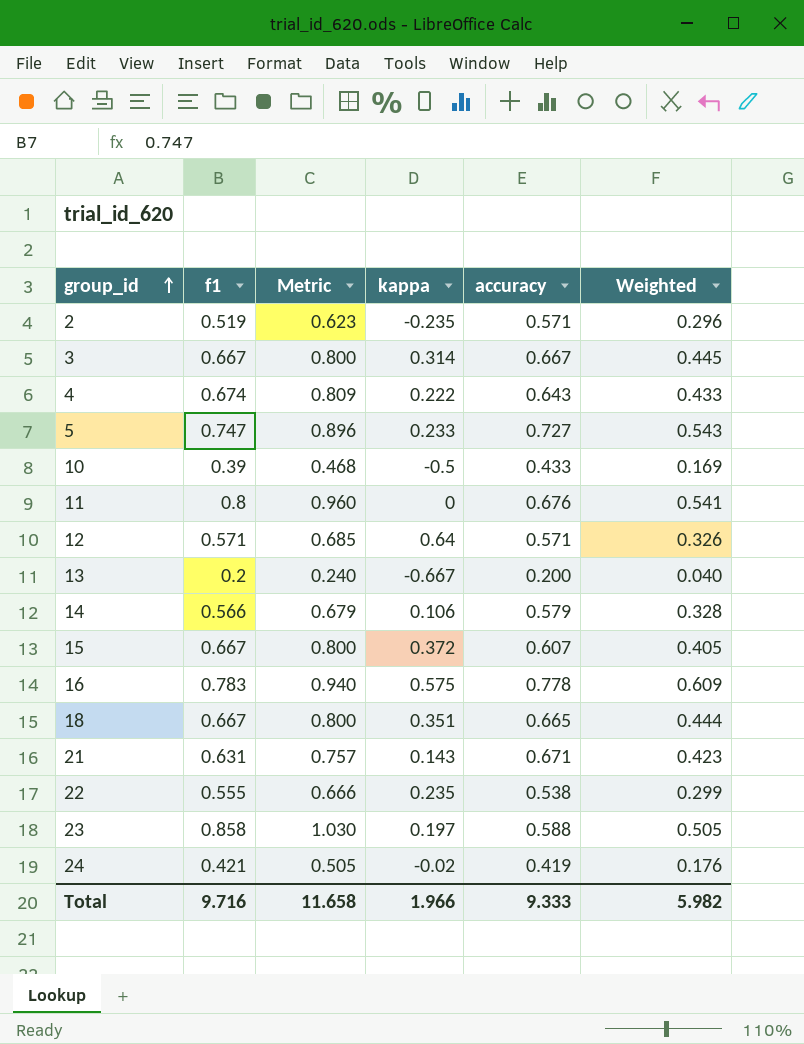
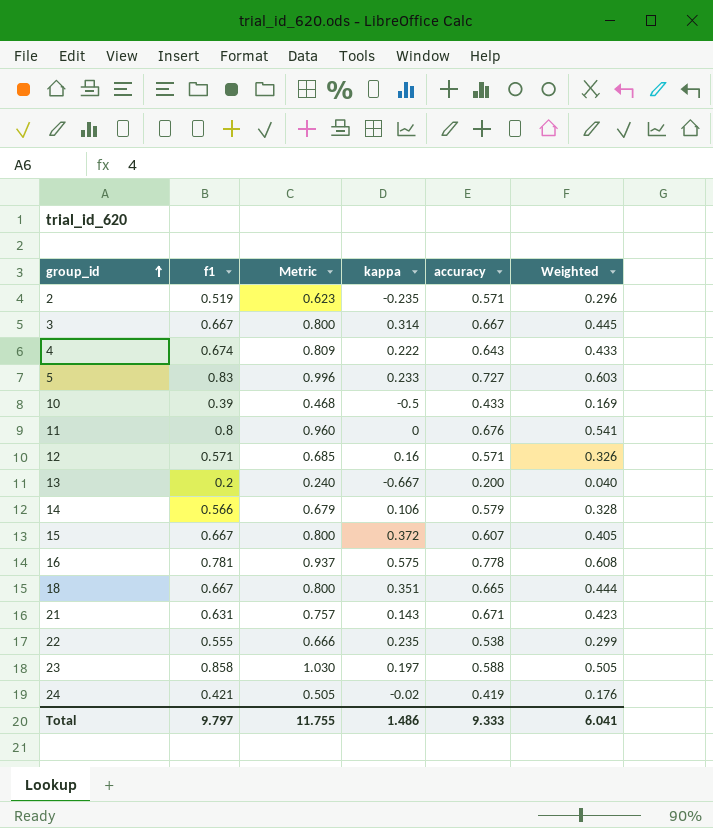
5 | f1: 0.747 -> 0.83
5 | Metric: 0.896 -> 0.996
5 | Weighted: 0.543 -> 0.603
12 | kappa: 0.64 -> 0.16
16 | f1: 0.783 -> 0.781
16 | Metric: 0.940 -> 0.937
16 | Weighted: 0.609 -> 0.608
Total | f1: 9.716 -> 9.797
Total | Metric: 11.658 -> 11.755
Total | kappa: 1.966 -> 1.486
Total | Weighted: 5.982 -> 6.041

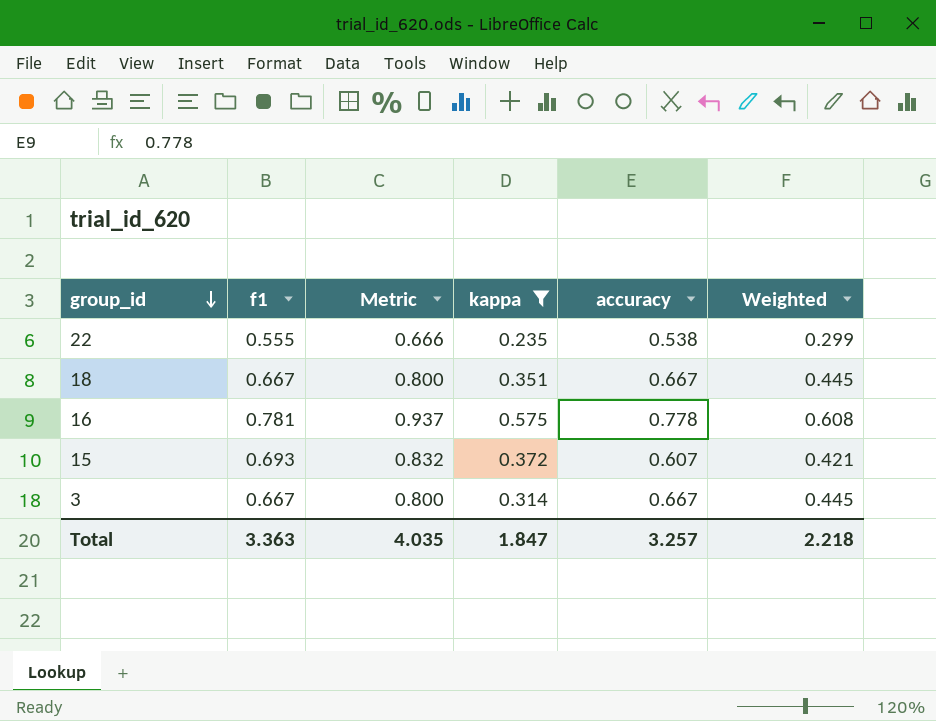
filter: none -> kappa >= 0.235
row order: group_id ascending -> group_id descending
18 | accuracy: 0.665 -> 0.667
18 | Weighted: 0.444 -> 0.445
15 | f1: 0.667 -> 0.693
15 | Metric: 0.800 -> 0.832
15 | Weighted: 0.405 -> 0.421
Total | f1: 9.797 -> 3.363
Total | Metric: 11.755 -> 4.035
Total | kappa: 1.486 -> 1.847
Total | accuracy: 9.333 -> 3.257
Total | Weighted: 6.041 -> 2.218

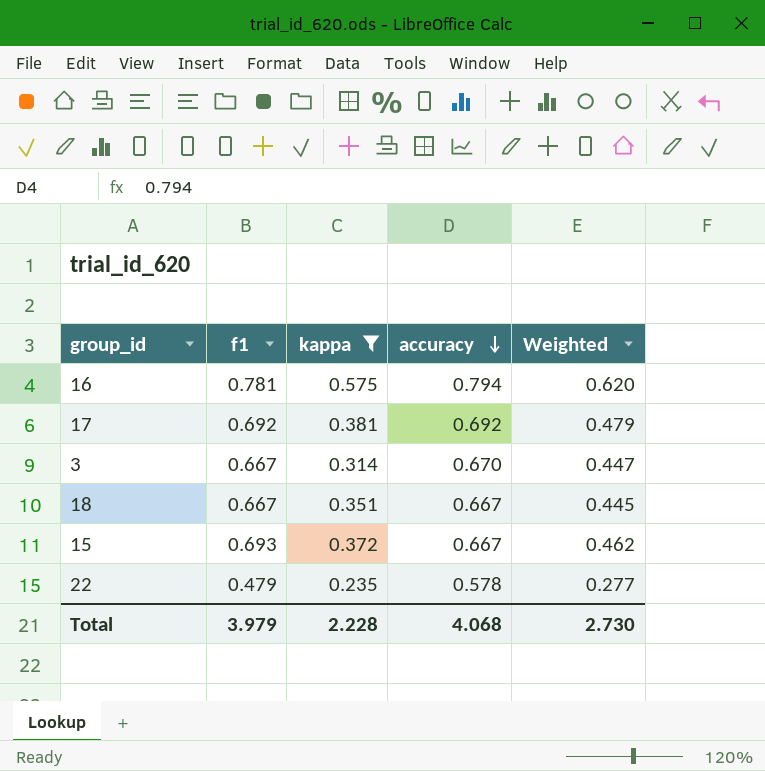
row order: group_id descending -> accuracy descending
column Metric | formula: [f1] * 1.2 -> none
16 | accuracy: 0.778 -> 0.794
16 | Weighted: 0.608 -> 0.620
row 17: none -> 0.692 | 0.381 | 0.692 | 0.479
3 | accuracy: 0.667 -> 0.670
3 | Weighted: 0.445 -> 0.447
15 | accuracy: 0.607 -> 0.667
15 | Weighted: 0.421 -> 0.462
22 | f1: 0.555 -> 0.479
22 | accuracy: 0.538 -> 0.578
22 | Weighted: 0.299 -> 0.277
Total | f1: 3.363 -> 3.979
Total | kappa: 1.847 -> 2.228
Total | accuracy: 3.257 -> 4.068
Total | Weighted: 2.218 -> 2.730

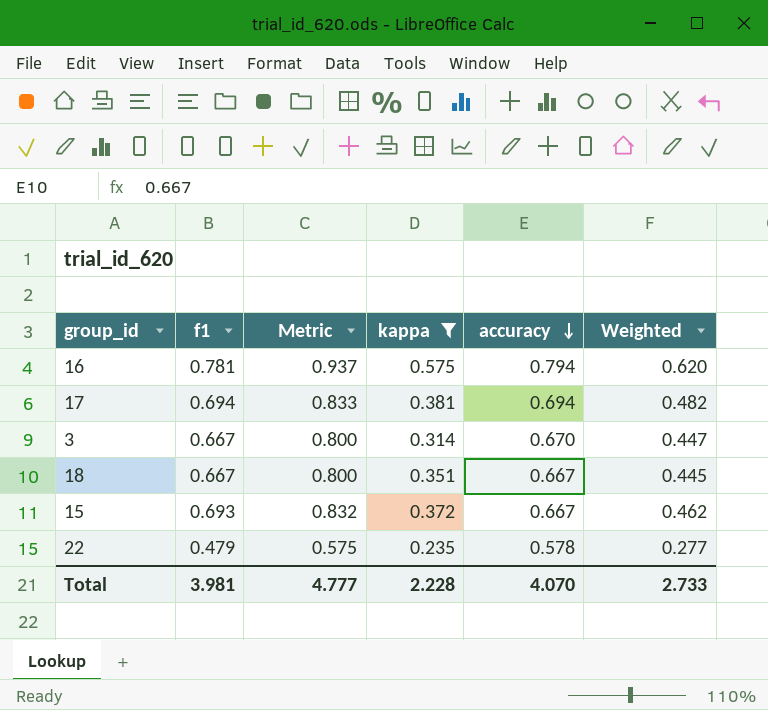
column Metric | formula: none -> [f1] * 1.2
17 | f1: 0.692 -> 0.694
17 | accuracy: 0.692 -> 0.694
17 | Weighted: 0.479 -> 0.482
Total | f1: 3.979 -> 3.981
Total | accuracy: 4.068 -> 4.070
Total | Weighted: 2.730 -> 2.733

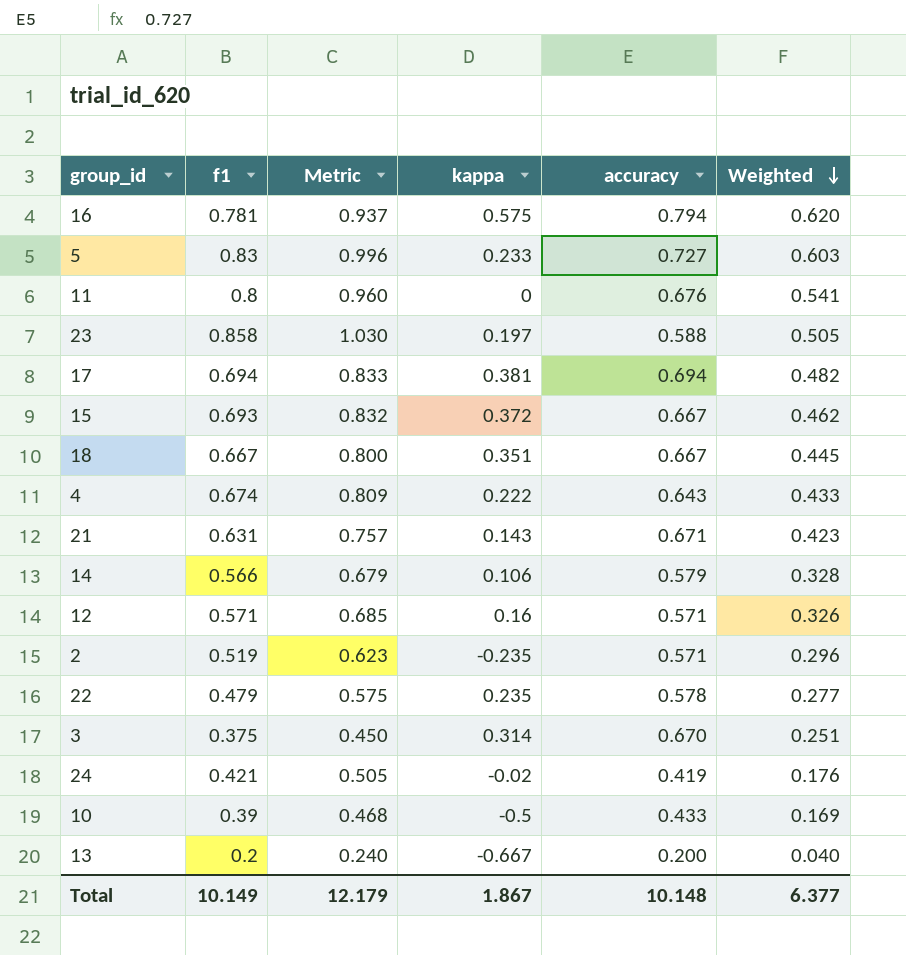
filter: kappa >= 0.235 -> none
row order: accuracy descending -> Weighted descending
3 | f1: 0.667 -> 0.375
3 | Metric: 0.800 -> 0.450
3 | Weighted: 0.447 -> 0.251
Total | f1: 3.981 -> 10.149
Total | Metric: 4.777 -> 12.179
Total | kappa: 2.228 -> 1.867
Total | accuracy: 4.070 -> 10.148
Total | Weighted: 2.733 -> 6.377

